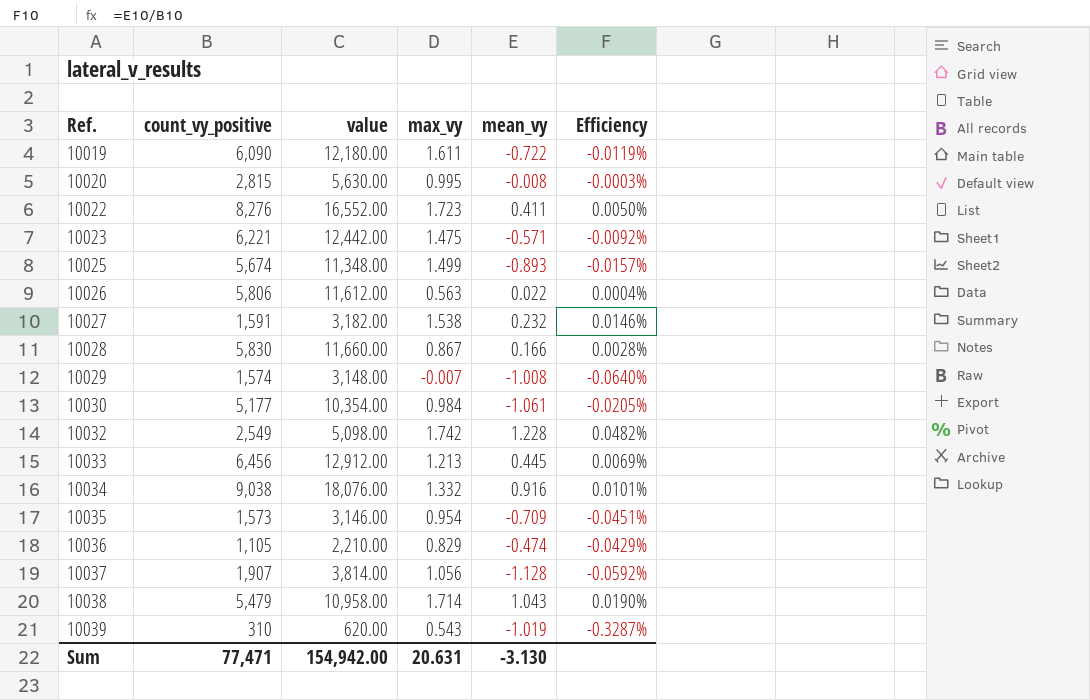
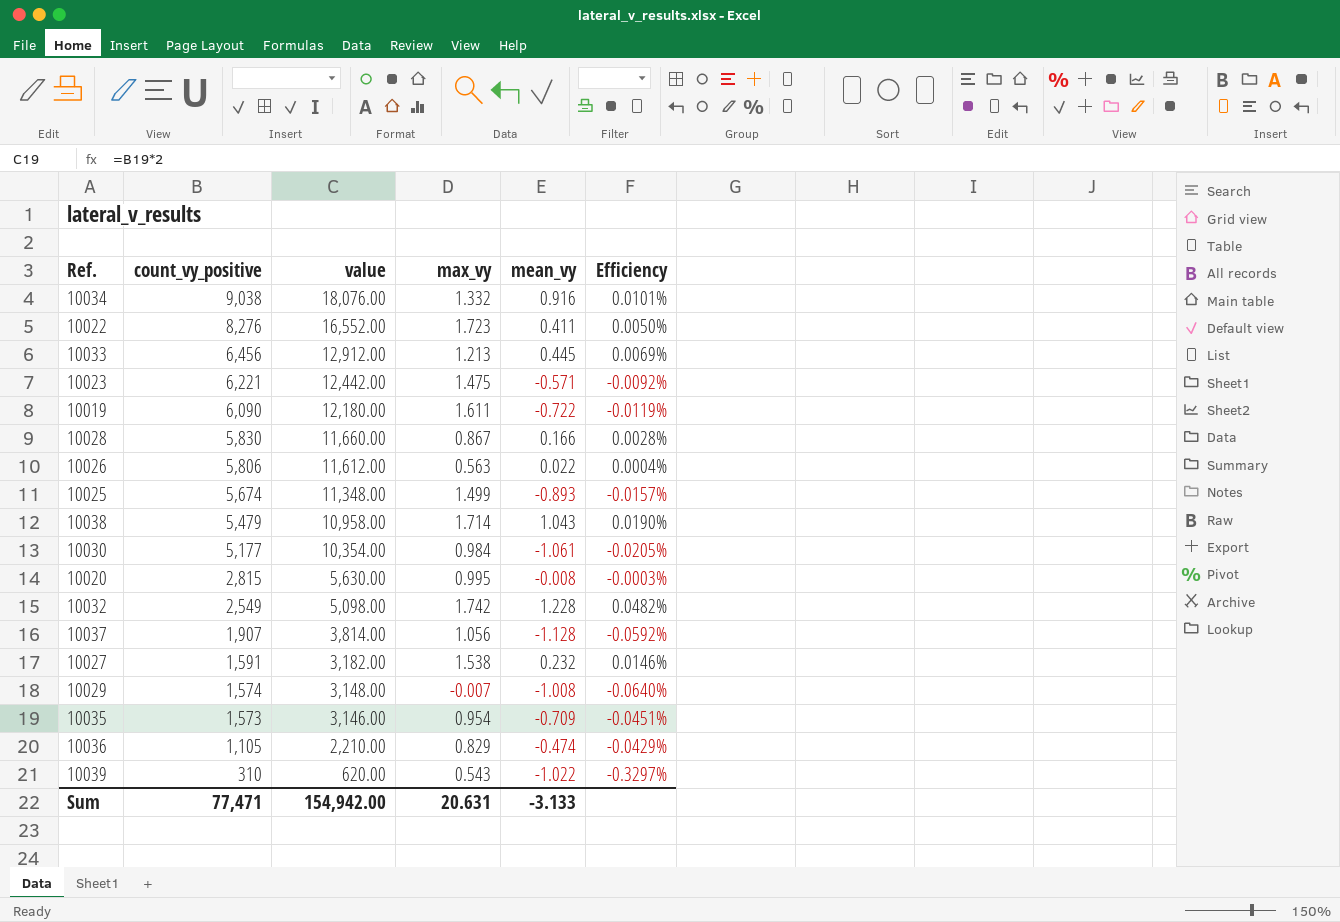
row order: Ref. ascending -> count_vy_positive descending
10039 | mean_vy: -1.019 -> -1.022
10039 | Efficiency: -0.3287% -> -0.3297%
Sum | mean_vy: -3.130 -> -3.133

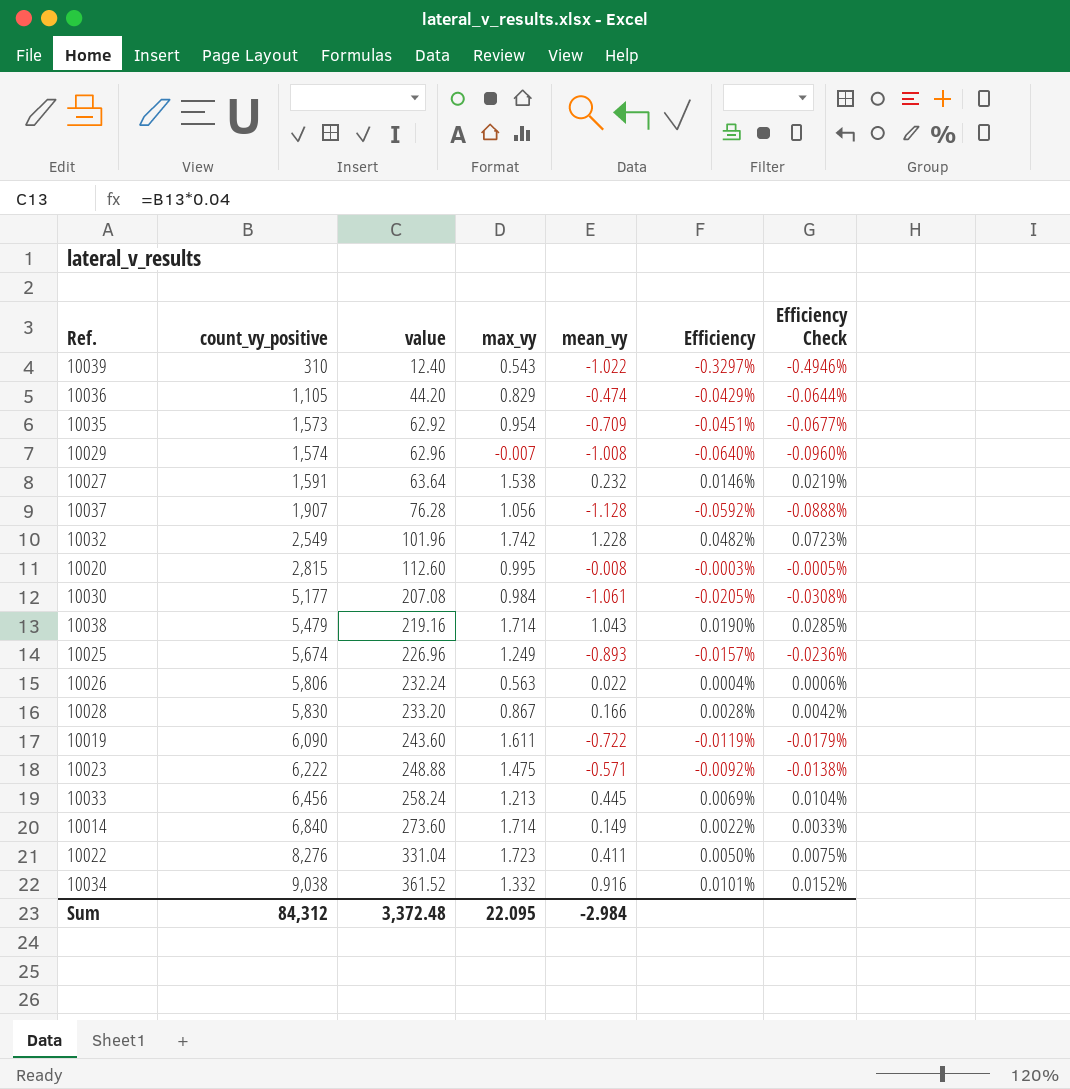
row order: count_vy_positive descending -> count_vy_positive ascending
column value | formula: [count_vy_positive] * 2 -> [count_vy_positive] * 0.04
column Efficiency Check | formula: none -> [Efficiency] * 1.5
10025 | max_vy: 1.499 -> 1.249
10023 | count_vy_positive: 6,221 -> 6,222
row 10014: none -> 6,840 | 273.60 | 1.714 | 0.149 | 0.0022% | 0.0033%
Sum | count_vy_positive: 77,471 -> 84,312
Sum | value: 154,942.00 -> 3,372.48
Sum | max_vy: 20.631 -> 22.095
Sum | mean_vy: -3.133 -> -2.984

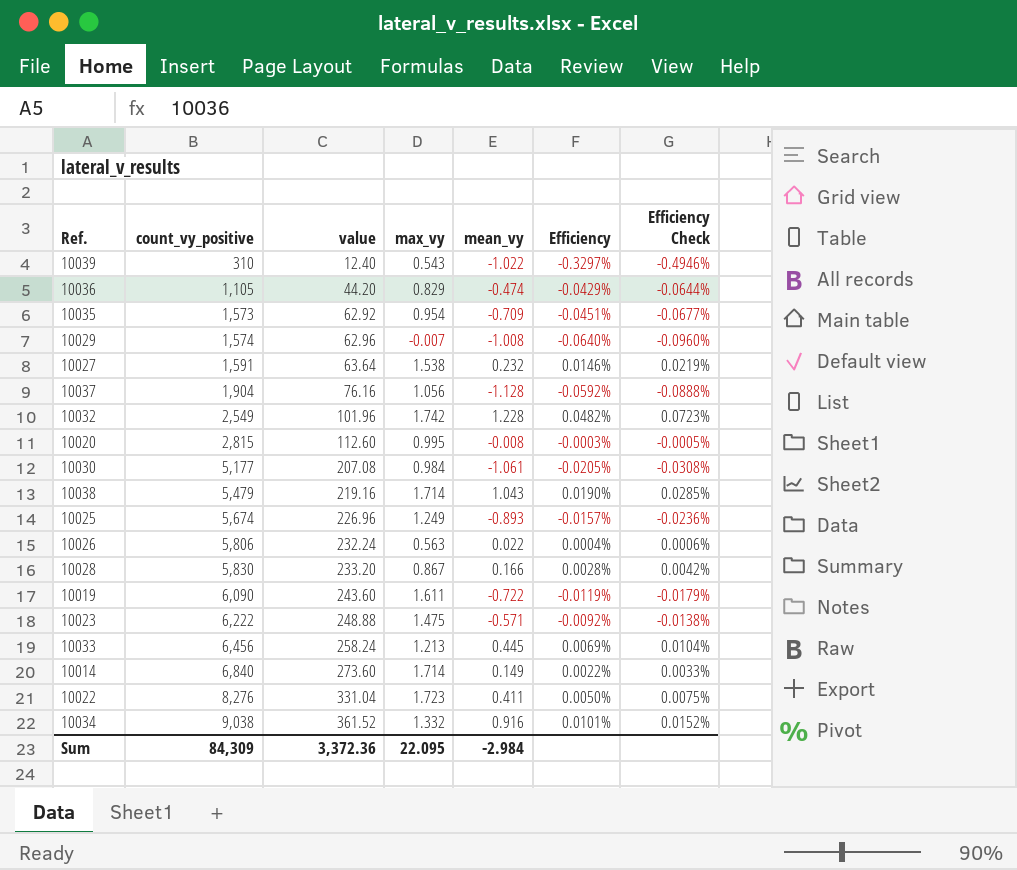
10037 | count_vy_positive: 1,907 -> 1,904
10037 | value: 76.28 -> 76.16
Sum | count_vy_positive: 84,312 -> 84,309
Sum | value: 3,372.48 -> 3,372.36

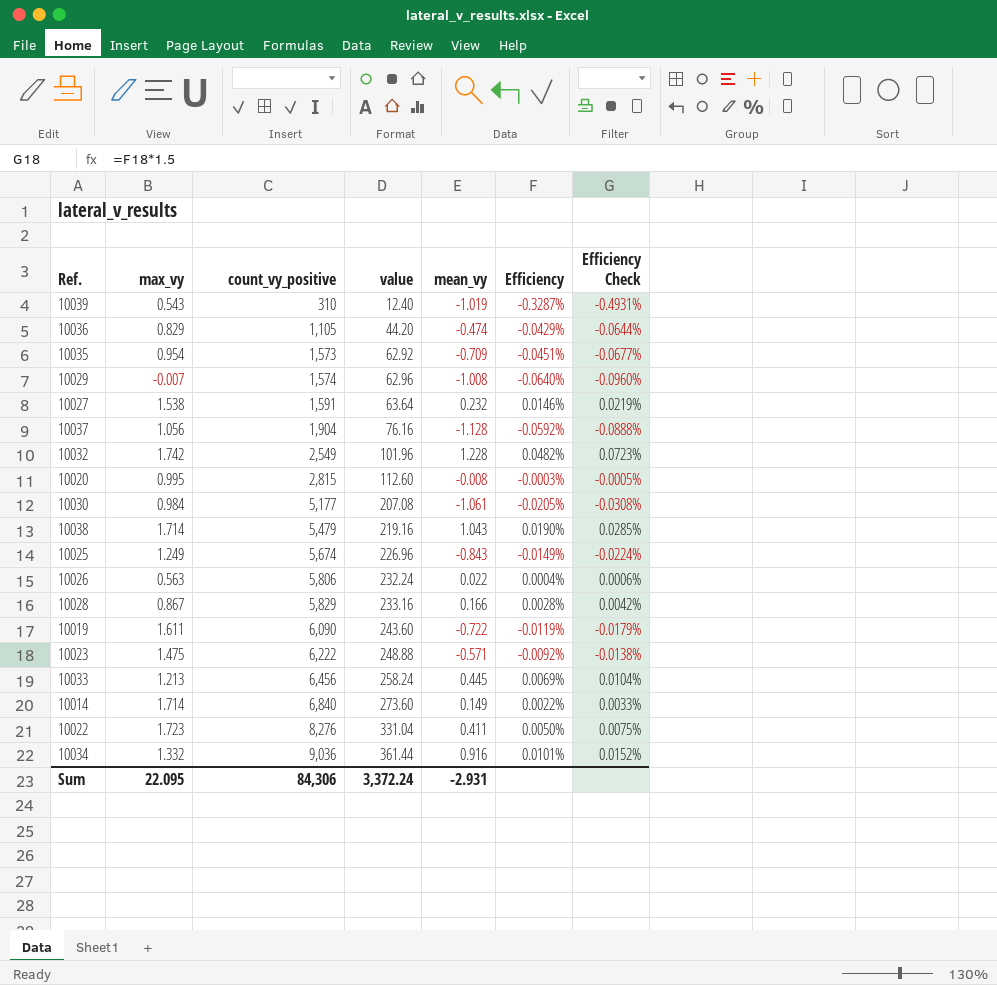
column max_vy | position: 4 -> 2
10039 | mean_vy: -1.022 -> -1.019
10039 | Efficiency: -0.3297% -> -0.3287%
10039 | Efficiency Check: -0.4946% -> -0.4931%
10025 | mean_vy: -0.893 -> -0.843
10025 | Efficiency: -0.0157% -> -0.0149%
10025 | Efficiency Check: -0.0236% -> -0.0224%
10028 | count_vy_positive: 5,830 -> 5,829
10028 | value: 233.20 -> 233.16
10034 | count_vy_positive: 9,038 -> 9,036
10034 | value: 361.52 -> 361.44
Sum | count_vy_positive: 84,309 -> 84,306
Sum | value: 3,372.36 -> 3,372.24
Sum | mean_vy: -2.984 -> -2.931

